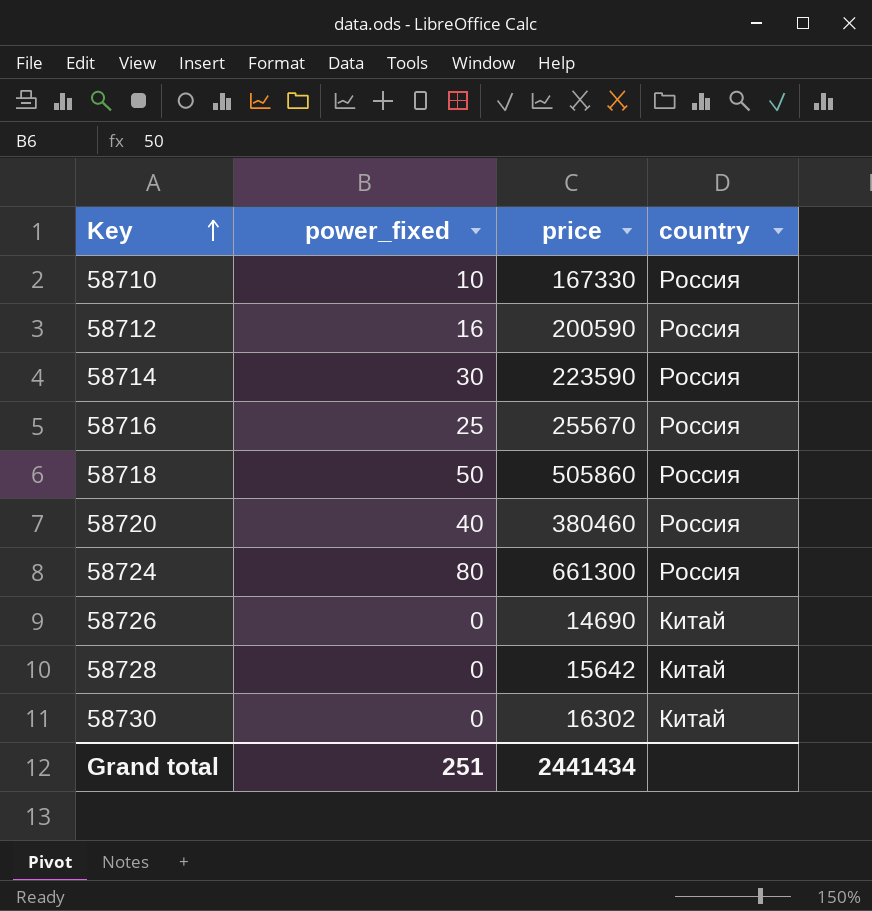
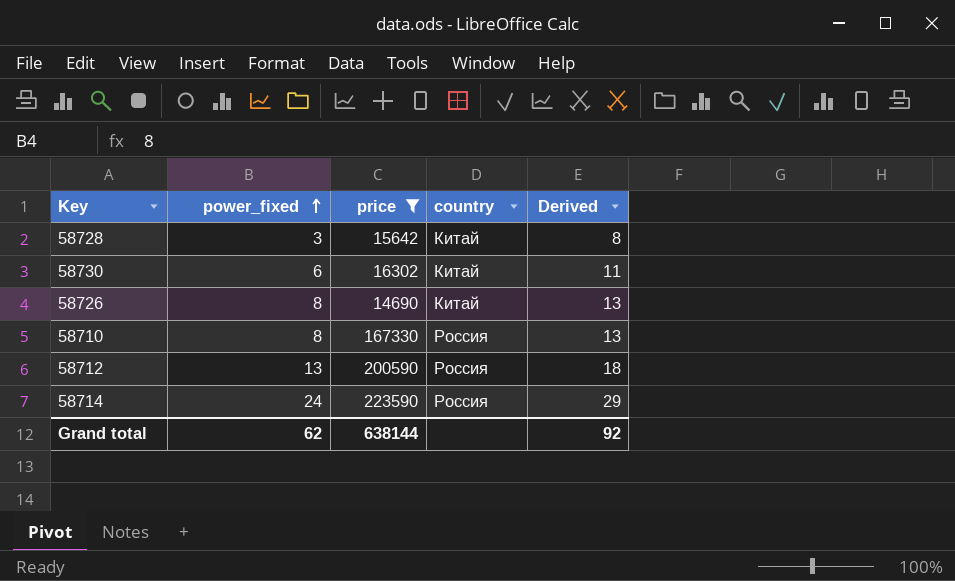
filter: none -> price <= 223590
row order: Key ascending -> power_fixed ascending
column Derived | formula: none -> [power_fixed] + 5
58728 | power_fixed: 0 -> 3
58730 | power_fixed: 0 -> 6
58726 | power_fixed: 0 -> 8
58710 | power_fixed: 10 -> 8
58712 | power_fixed: 16 -> 13
58714 | power_fixed: 30 -> 24
Grand total | power_fixed: 251 -> 62
Grand total | price: 2441434 -> 638144

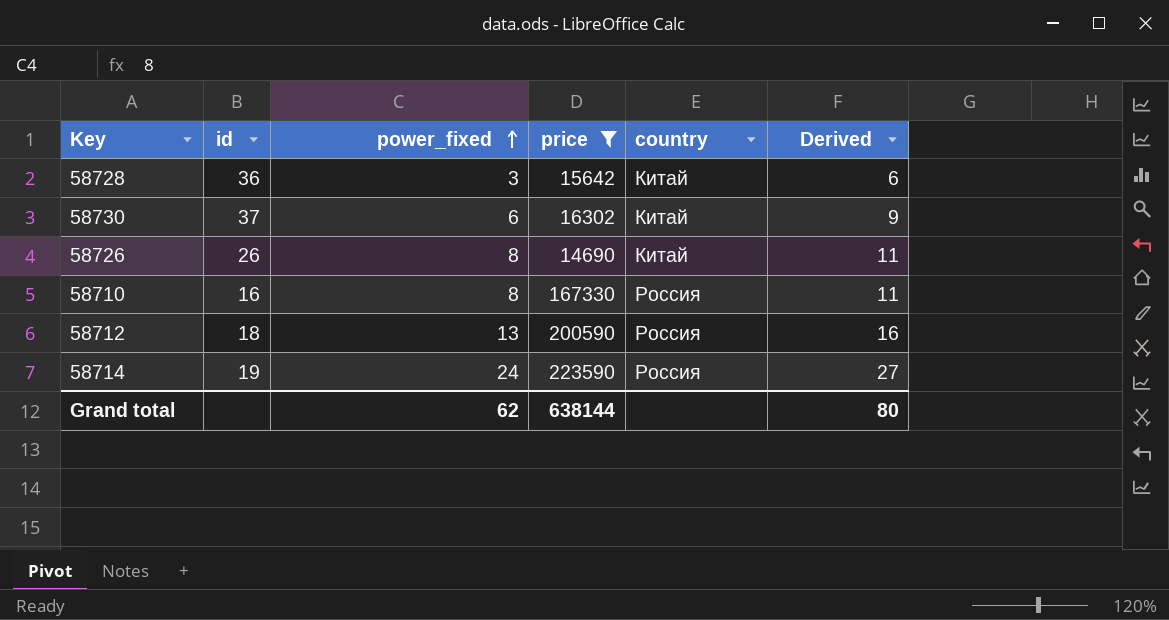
column id | position: none -> 2
column Derived | formula: [power_fixed] + 5 -> [power_fixed] + 3
Grand total | Derived: 92 -> 80

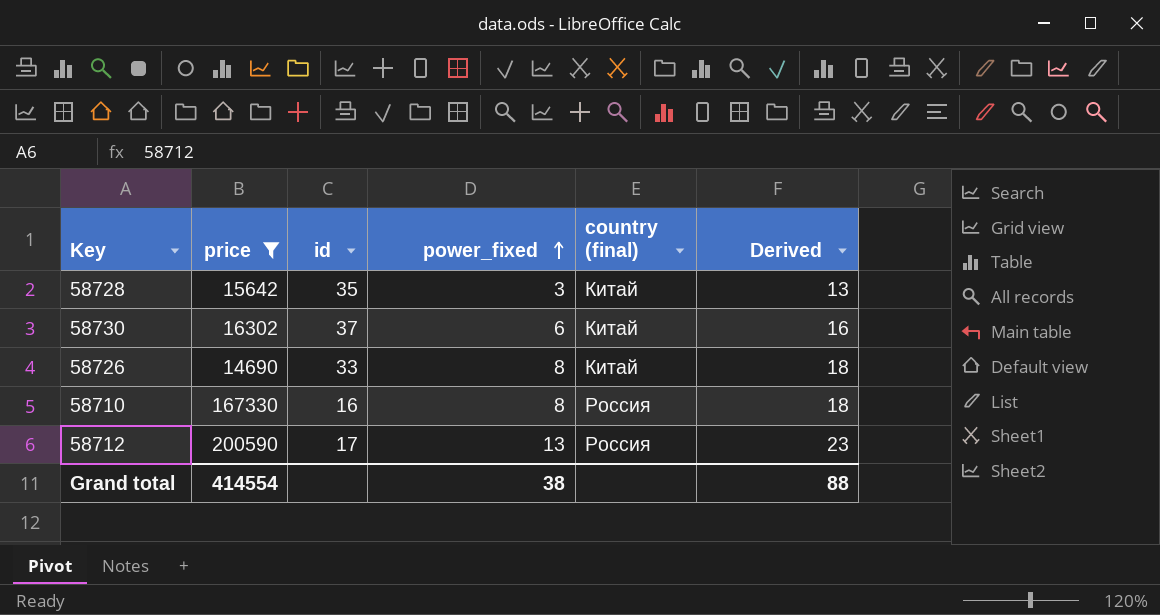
column price | position: 4 -> 2
column name: country -> country (final)
column Derived | formula: [power_fixed] + 3 -> [power_fixed] + 10
row 58714: 19 | 24 | 223590 | Россия | 27 -> none
58728 | id: 36 -> 35
58726 | id: 26 -> 33
58712 | id: 18 -> 17
Grand total | price: 638144 -> 414554
Grand total | power_fixed: 62 -> 38
Grand total | Derived: 80 -> 88

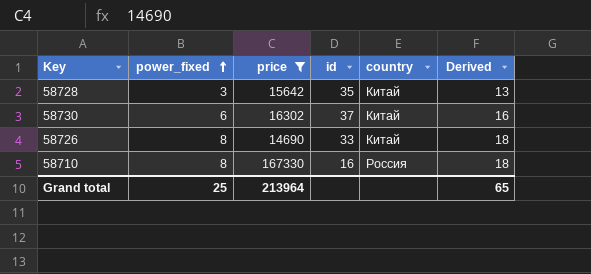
column power_fixed | position: 4 -> 2
column name: country (final) -> country
row 58712: 200590 | 17 | 13 | Россия | 23 -> none
Grand total | power_fixed: 38 -> 25
Grand total | price: 414554 -> 213964
Grand total | Derived: 88 -> 65

